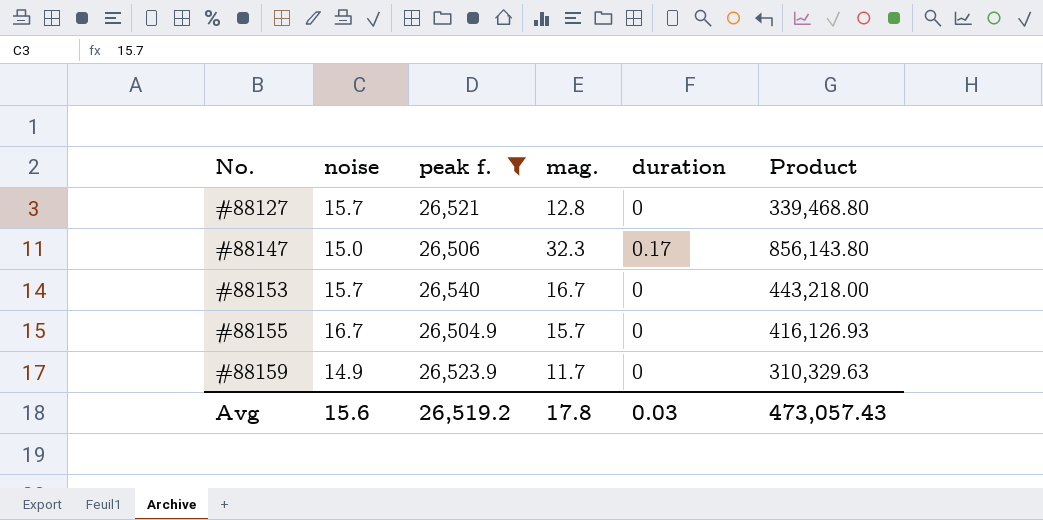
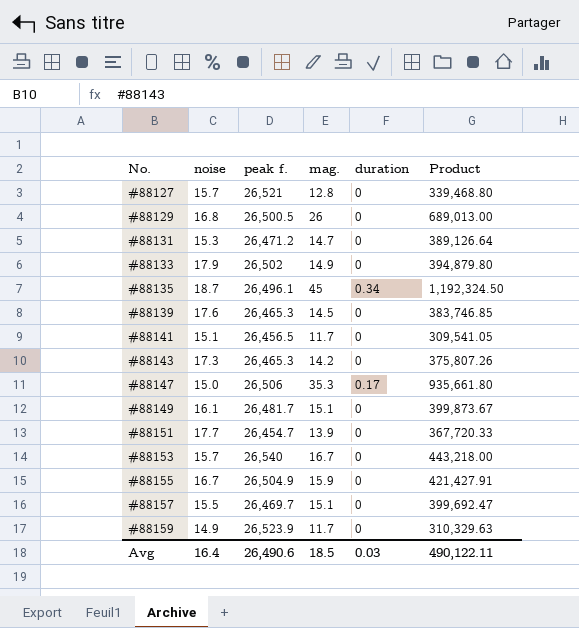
filter: peak f. >= 26,504.9 -> none
#88147 | mag.: 32.3 -> 35.3
#88147 | Product: 856,143.80 -> 935,661.80
#88155 | mag.: 15.7 -> 15.9
#88155 | Product: 416,126.93 -> 421,427.91
Avg | noise: 15.6 -> 16.4
Avg | peak f.: 26,519.2 -> 26,490.6
Avg | mag.: 17.8 -> 18.5
Avg | Product: 473,057.43 -> 490,122.11

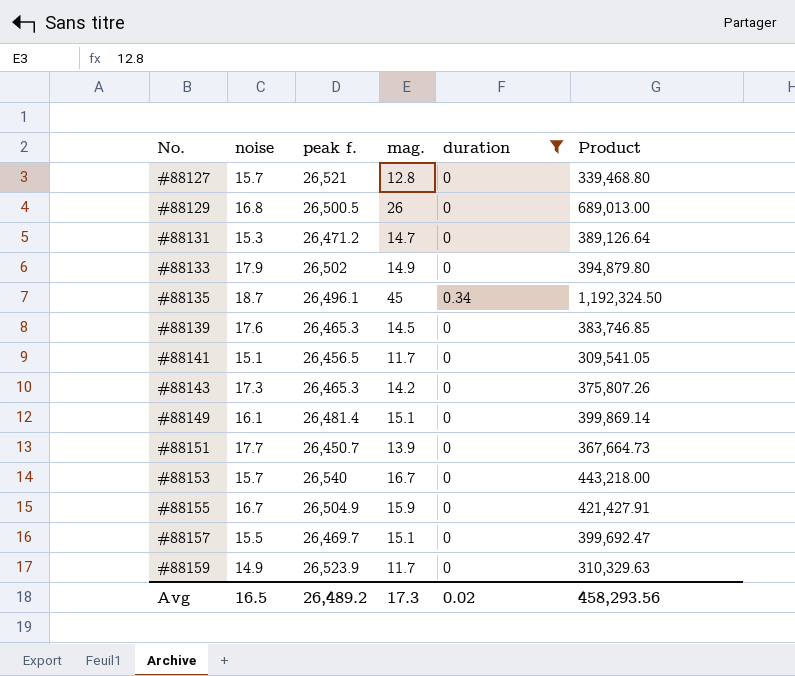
filter: none -> duration != 0.17
#88149 | peak f.: 26,481.7 -> 26,481.4
#88149 | Product: 399,873.67 -> 399,869.14
#88151 | peak f.: 26,454.7 -> 26,450.7
#88151 | Product: 367,720.33 -> 367,664.73
Avg | noise: 16.4 -> 16.5
Avg | peak f.: 26,490.6 -> 26,489.2
Avg | mag.: 18.5 -> 17.3
Avg | duration: 0.03 -> 0.02
Avg | Product: 490,122.11 -> 458,293.56

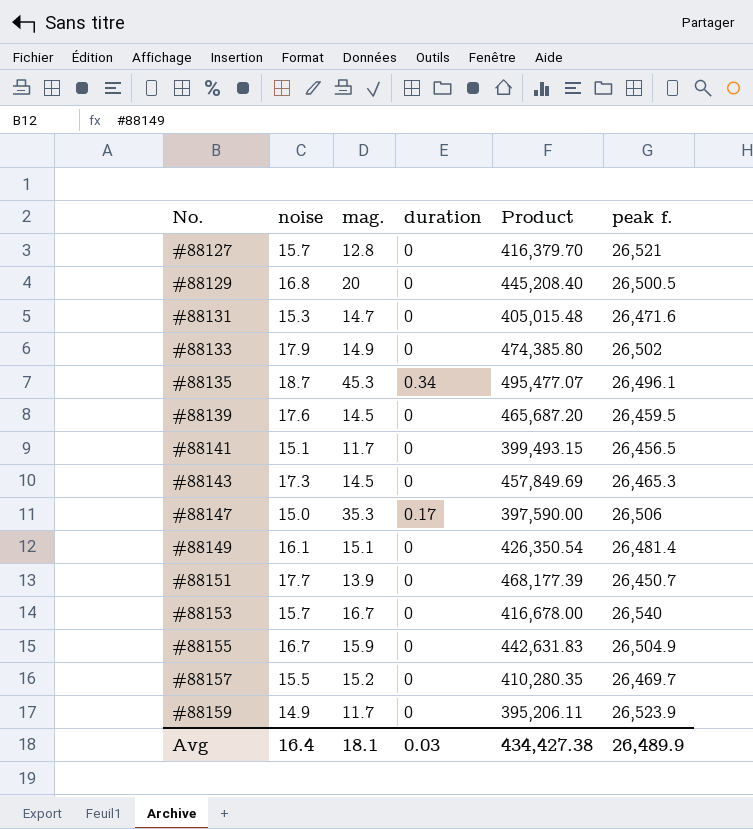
filter: duration != 0.17 -> none
column Product | formula: [peak f.] * [mag.] -> [noise] * [peak f.]
column peak f. | position: 3 -> 6
#88129 | mag.: 26 -> 20
#88131 | peak f.: 26,471.2 -> 26,471.6
#88135 | mag.: 45 -> 45.3
#88139 | peak f.: 26,465.3 -> 26,459.5
#88143 | mag.: 14.2 -> 14.5
#88157 | mag.: 15.1 -> 15.2
Avg | noise: 16.5 -> 16.4
Avg | mag.: 17.3 -> 18.1
Avg | duration: 0.02 -> 0.03
Avg | Product: 458,293.56 -> 434,427.38
Avg | peak f.: 26,489.2 -> 26,489.9

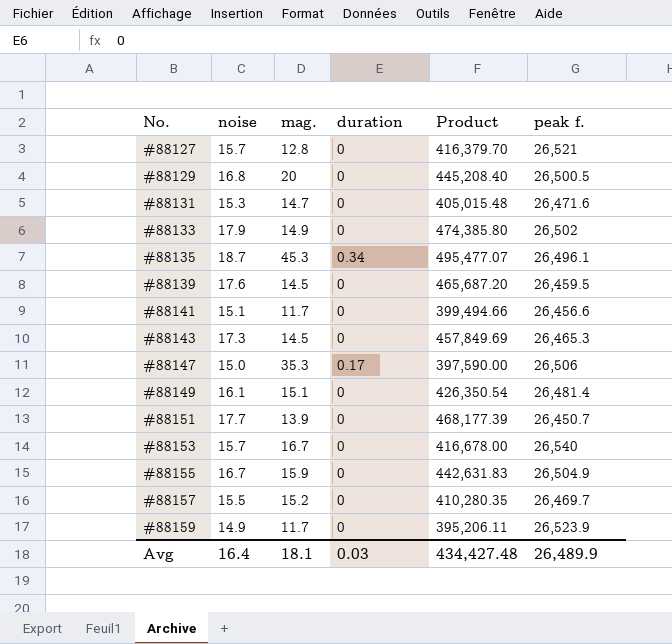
#88141 | Product: 399,493.15 -> 399,494.66
#88141 | peak f.: 26,456.5 -> 26,456.6
Avg | Product: 434,427.38 -> 434,427.48

